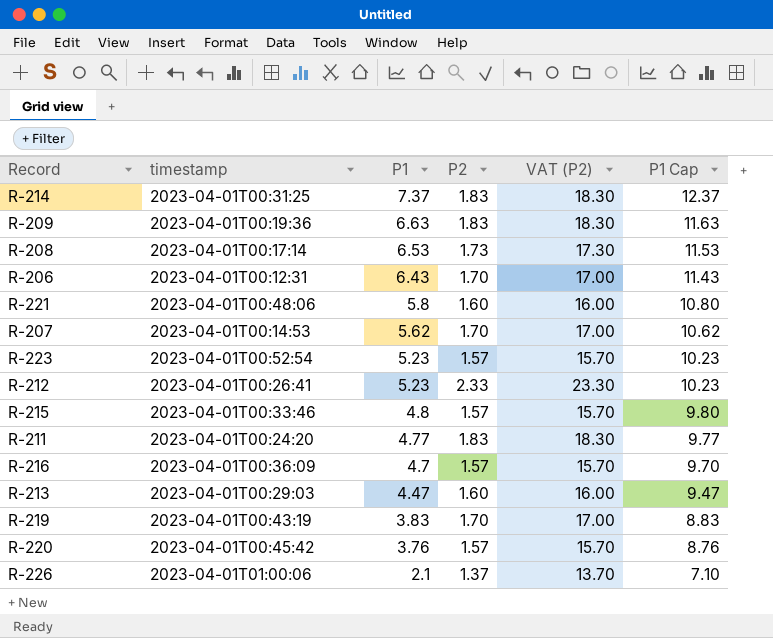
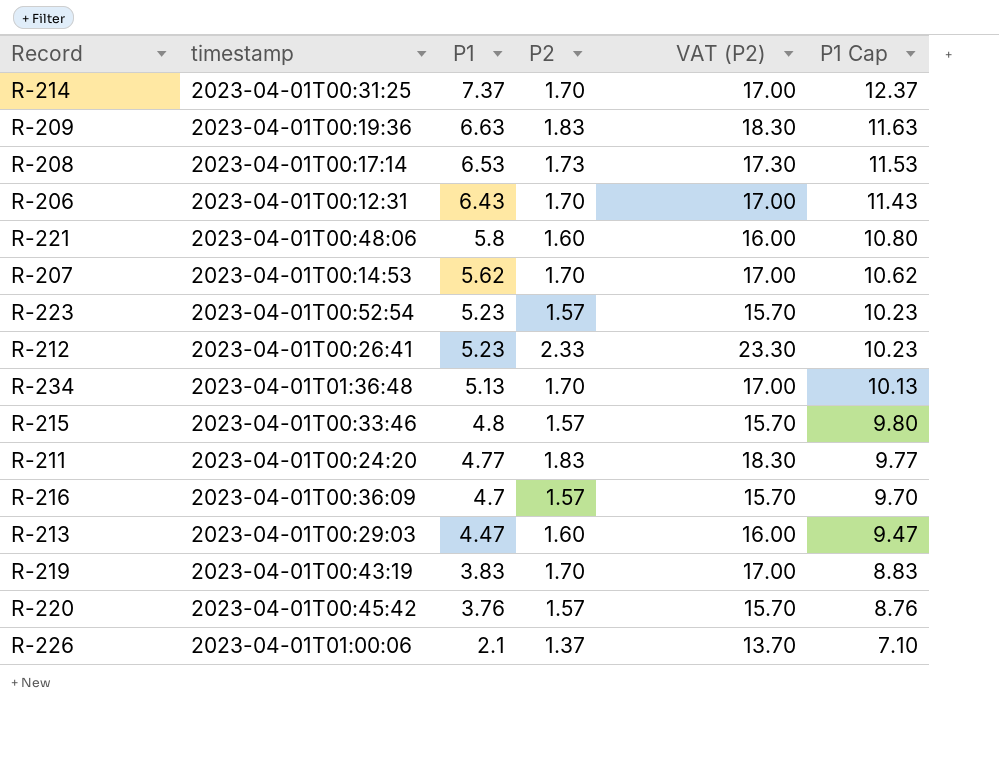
R-214 | P2: 1.83 -> 1.70
R-214 | VAT (P2): 18.30 -> 17.00
row R-234: none -> 2023-04-01T01:36:48 | 5.13 | 1.70 | 17.00 | 10.13

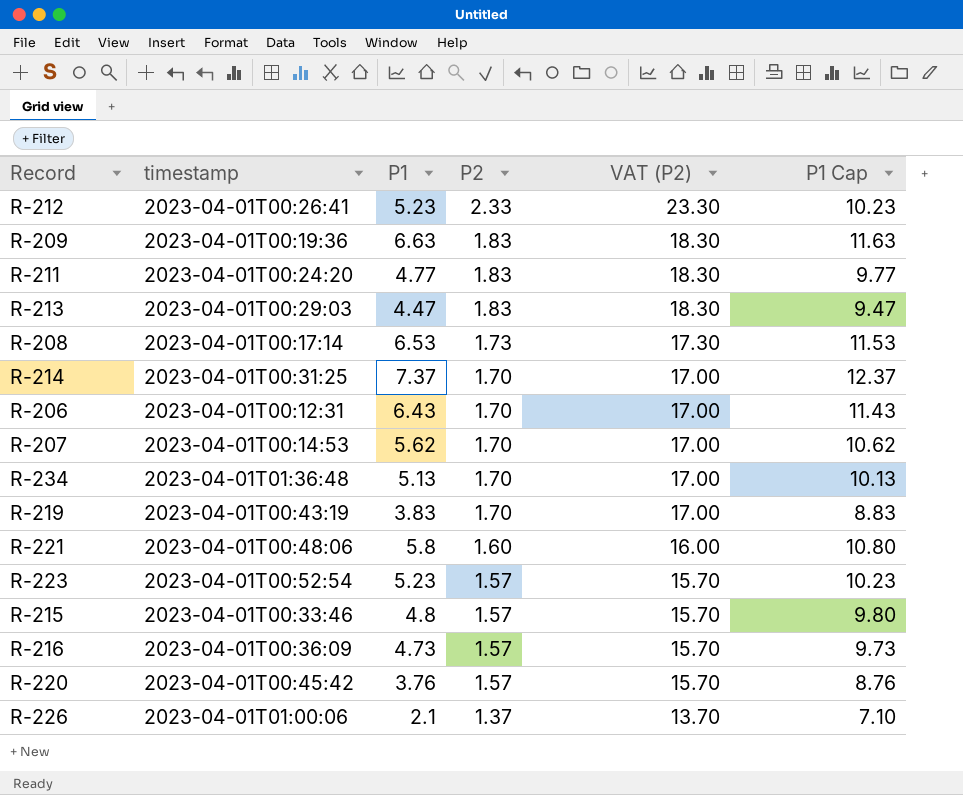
row order: P1 descending -> P2 descending
R-213 | P2: 1.60 -> 1.83
R-213 | VAT (P2): 16.00 -> 18.30
R-216 | P1: 4.7 -> 4.73
R-216 | P1 Cap: 9.70 -> 9.73

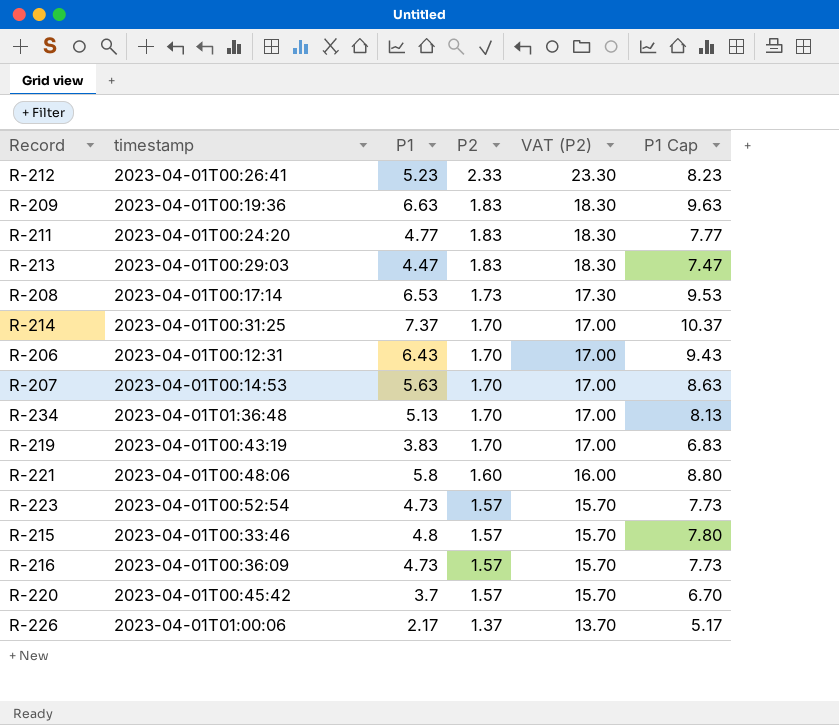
column P1 Cap | formula: [P1] + 5 -> [P1] + 3
R-207 | P1: 5.62 -> 5.63
R-223 | P1: 5.23 -> 4.73
R-220 | P1: 3.76 -> 3.7
R-226 | P1: 2.1 -> 2.17

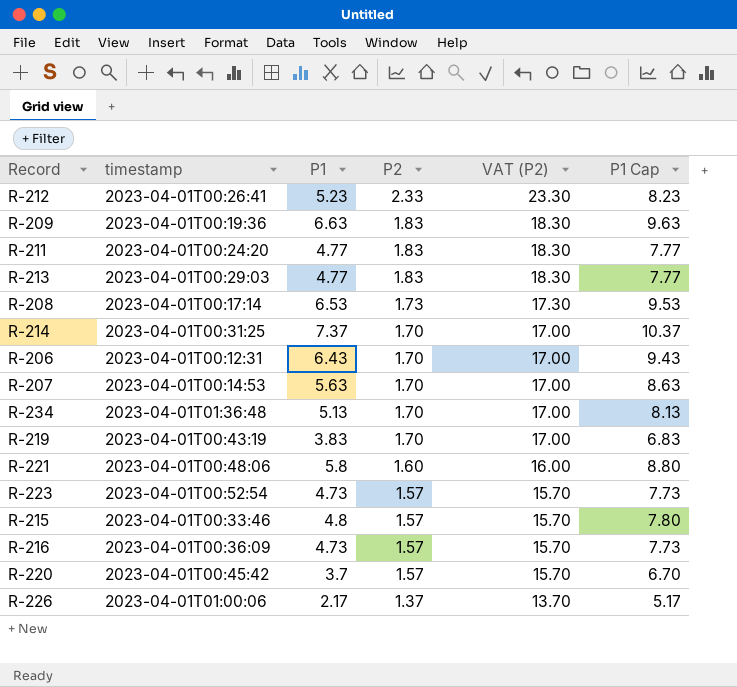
R-213 | P1: 4.47 -> 4.77
R-213 | P1 Cap: 7.47 -> 7.77

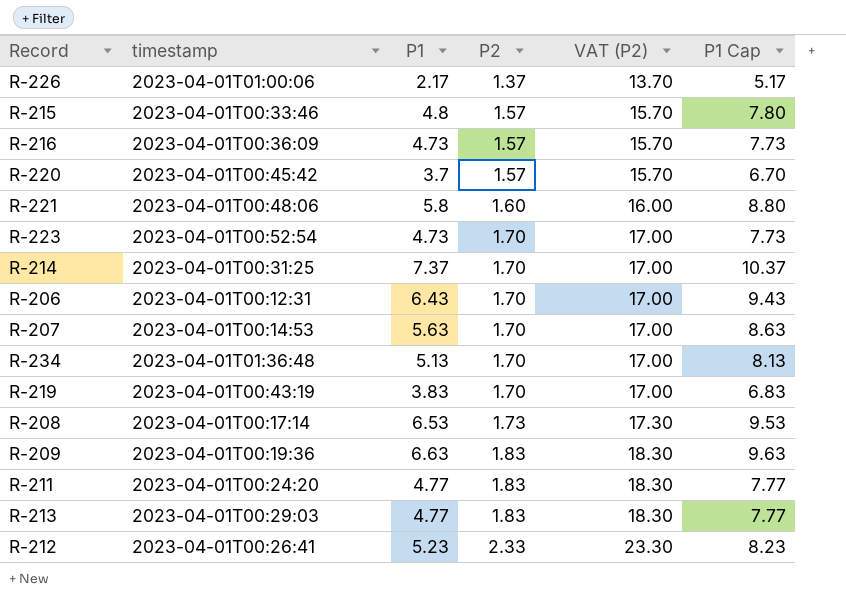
row order: P2 descending -> P2 ascending
R-223 | P2: 1.57 -> 1.70
R-223 | VAT (P2): 15.70 -> 17.00

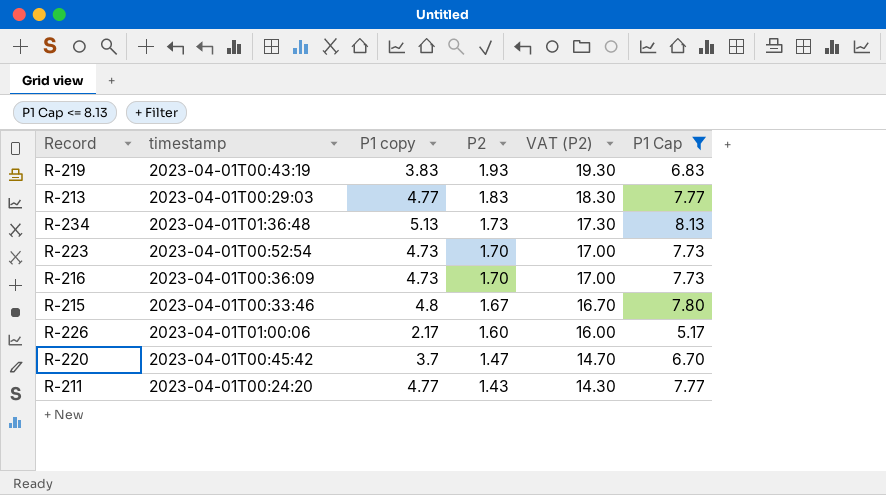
filter: none -> P1 Cap <= 8.13
row order: P2 ascending -> P2 descending
column name: P1 -> P1 copy
R-219 | P2: 1.70 -> 1.93
R-219 | VAT (P2): 17.00 -> 19.30
R-234 | P2: 1.70 -> 1.73
R-234 | VAT (P2): 17.00 -> 17.30
R-216 | P2: 1.57 -> 1.70
R-216 | VAT (P2): 15.70 -> 17.00
R-215 | P2: 1.57 -> 1.67
R-215 | VAT (P2): 15.70 -> 16.70
R-226 | P2: 1.37 -> 1.60
R-226 | VAT (P2): 13.70 -> 16.00
R-220 | P2: 1.57 -> 1.47
R-220 | VAT (P2): 15.70 -> 14.70
R-211 | P2: 1.83 -> 1.43
R-211 | VAT (P2): 18.30 -> 14.30

